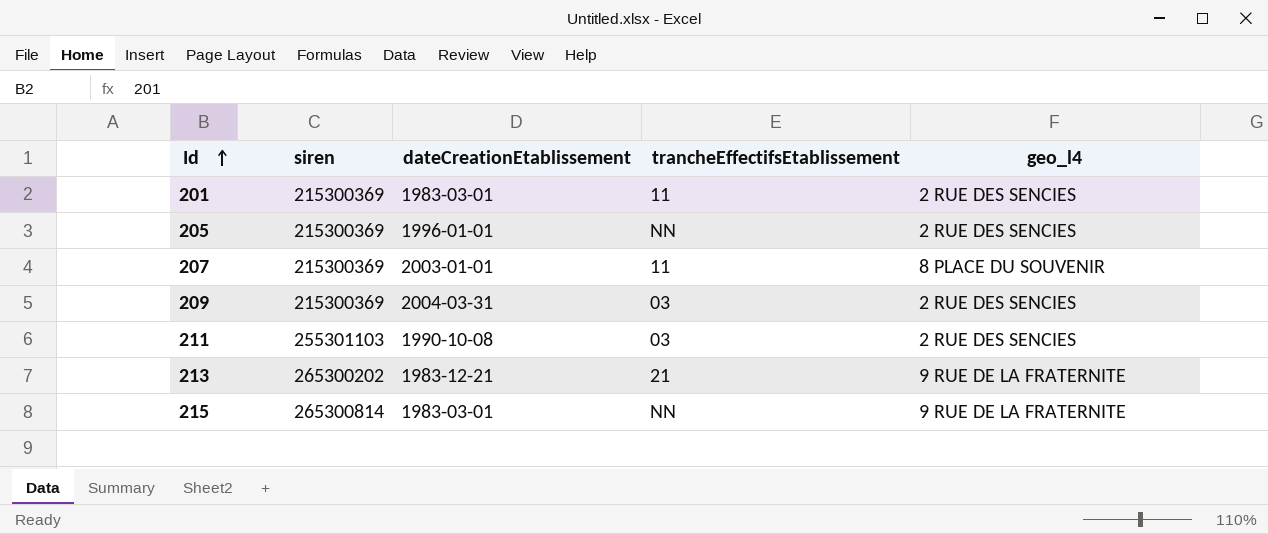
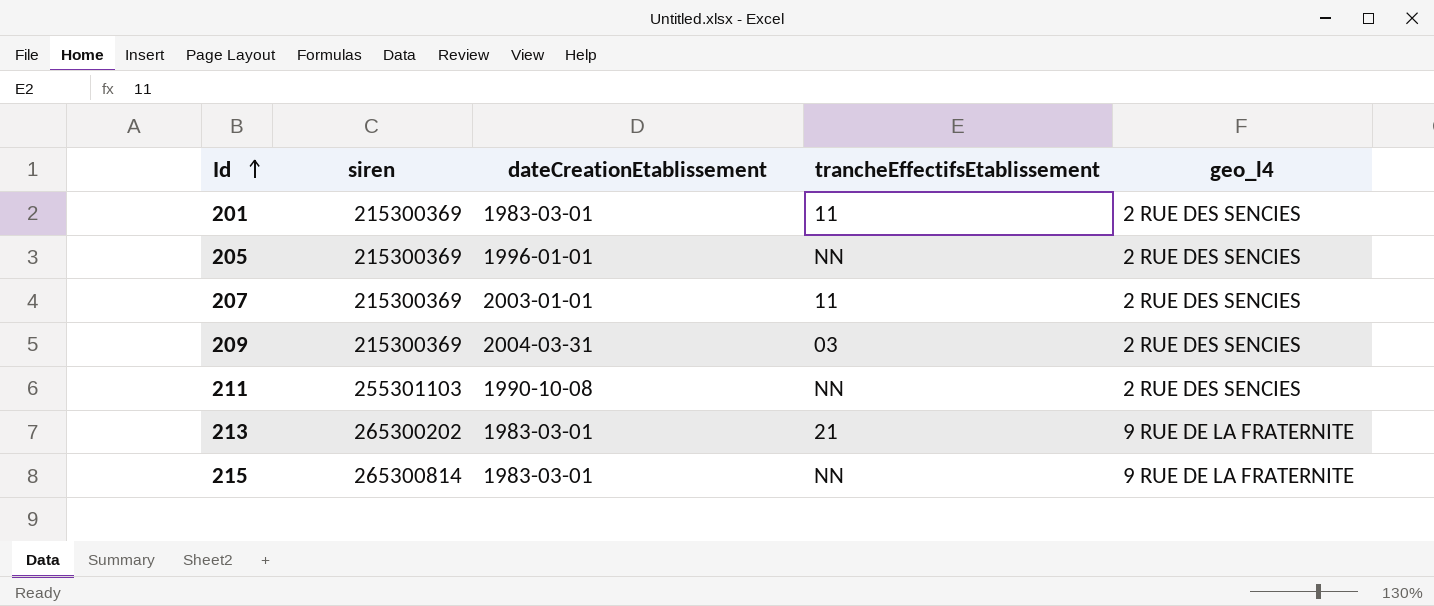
207 | geo_l4: 8 PLACE DU SOUVENIR -> 2 RUE DES SENCIES
211 | trancheEffectifsEtablissement: 03 -> NN
213 | dateCreationEtablissement: 1983-12-21 -> 1983-03-01

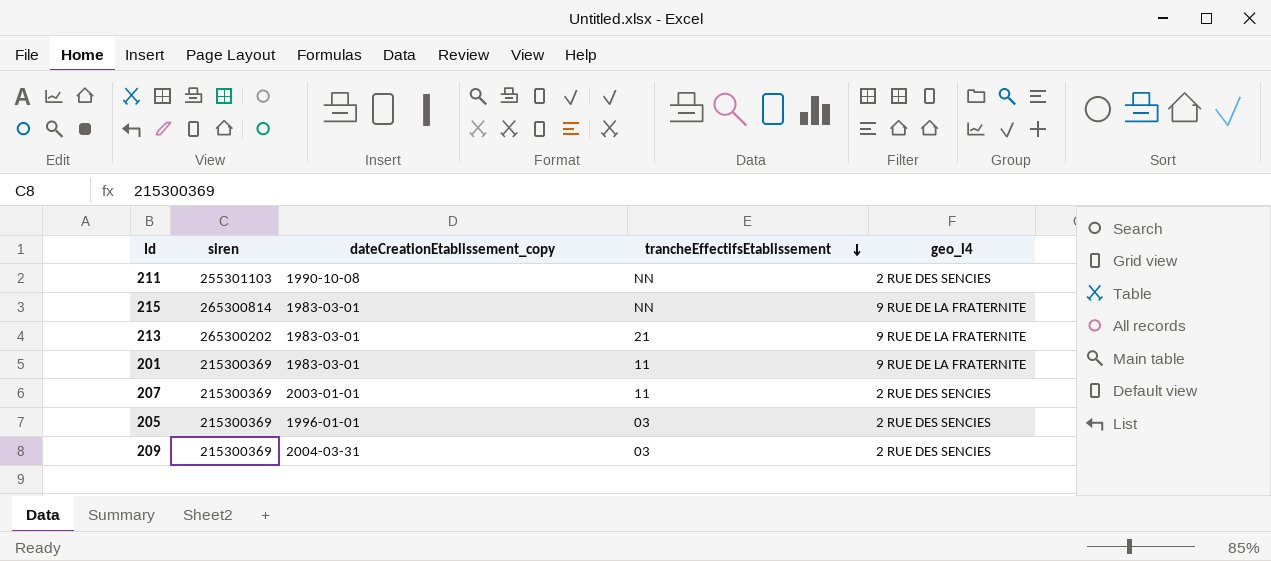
row order: Id ascending -> trancheEffectifsEtablissement descending
column name: dateCreationEtablissement -> dateCreationEtablissement_copy
201 | geo_l4: 2 RUE DES SENCIES -> 9 RUE DE LA FRATERNITE
205 | trancheEffectifsEtablissement: NN -> 03

